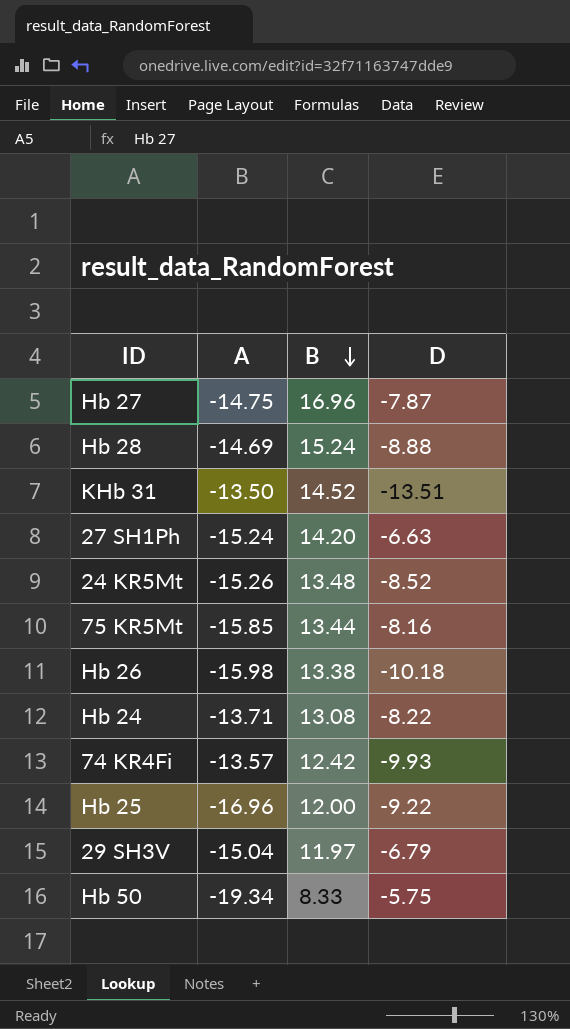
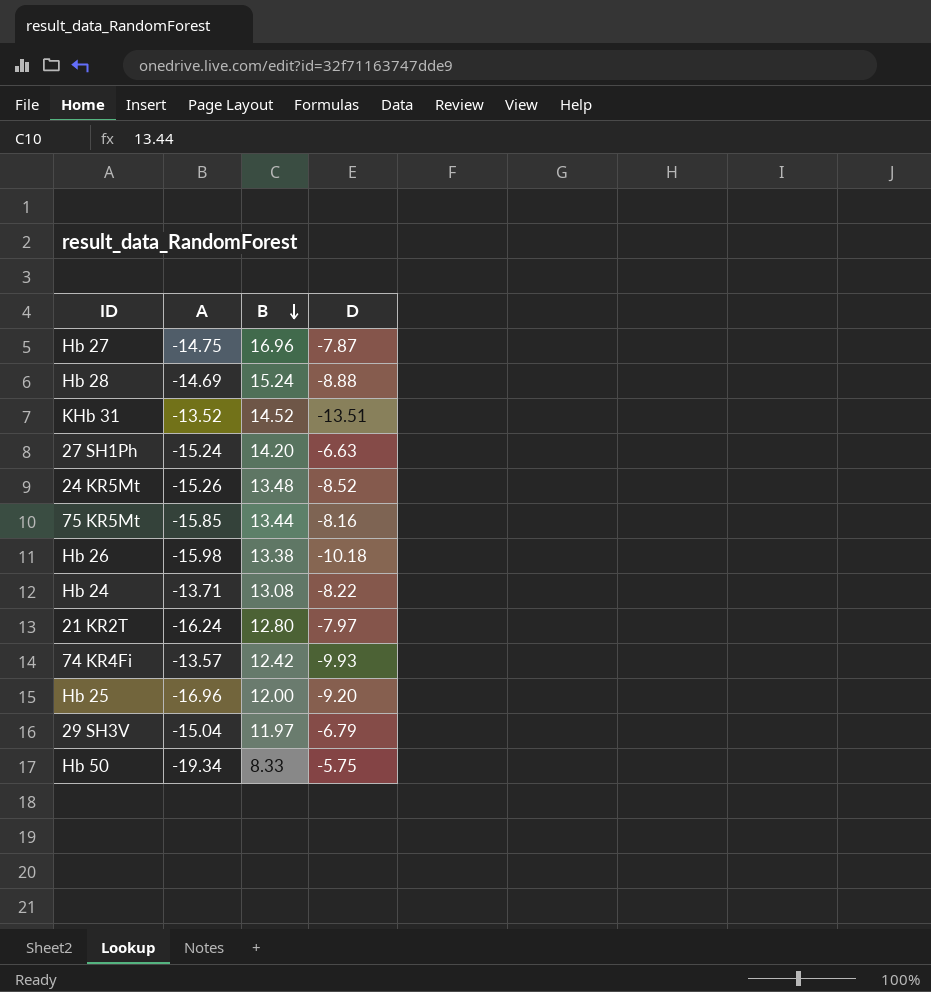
KHb 31 | A: -13.50 -> -13.52
row 21 KR2T: none -> -16.24 | 12.80 | -7.97
Hb 25 | D: -9.22 -> -9.20

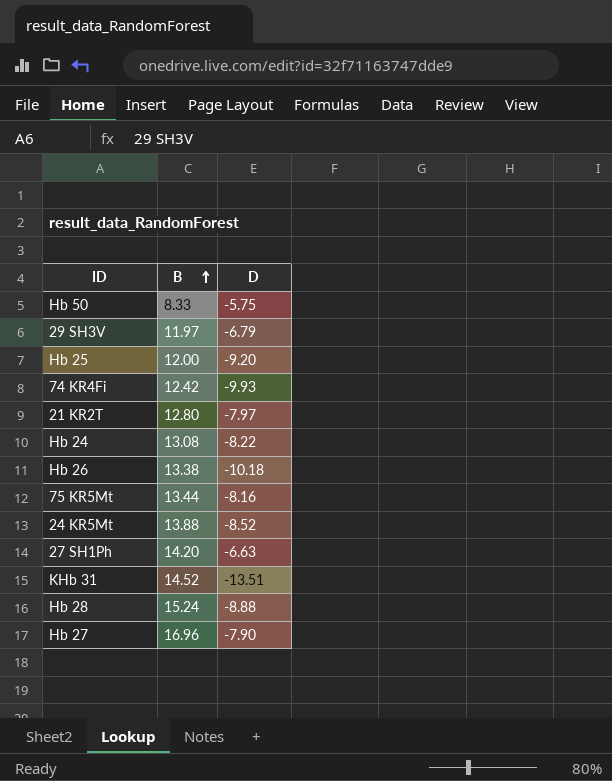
row order: B descending -> B ascending
column A | position: 2 -> none
24 KR5Mt | B: 13.48 -> 13.88
Hb 27 | D: -7.87 -> -7.90

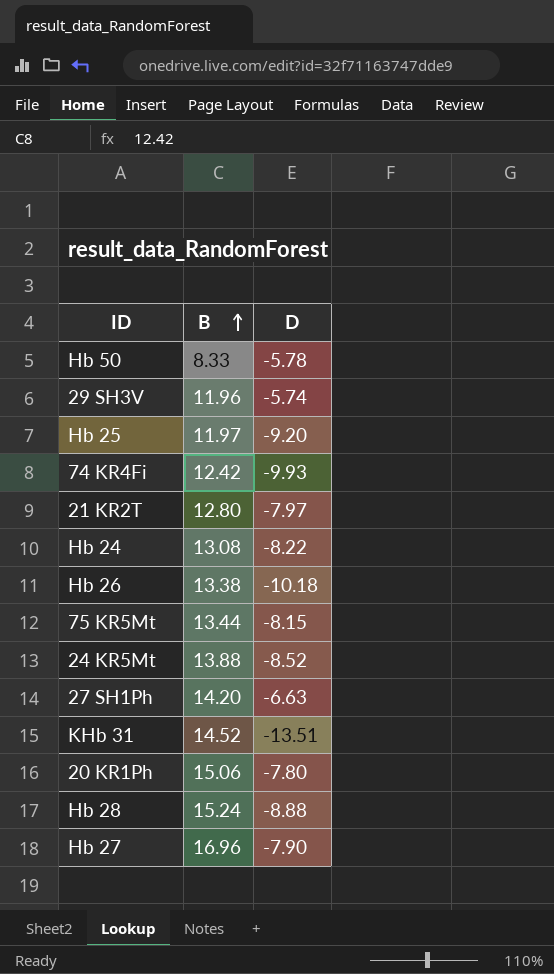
Hb 50 | D: -5.75 -> -5.78
29 SH3V | B: 11.97 -> 11.96
29 SH3V | D: -6.79 -> -5.74
Hb 25 | B: 12.00 -> 11.97
75 KR5Mt | D: -8.16 -> -8.15
row 20 KR1Ph: none -> 15.06 | -7.80

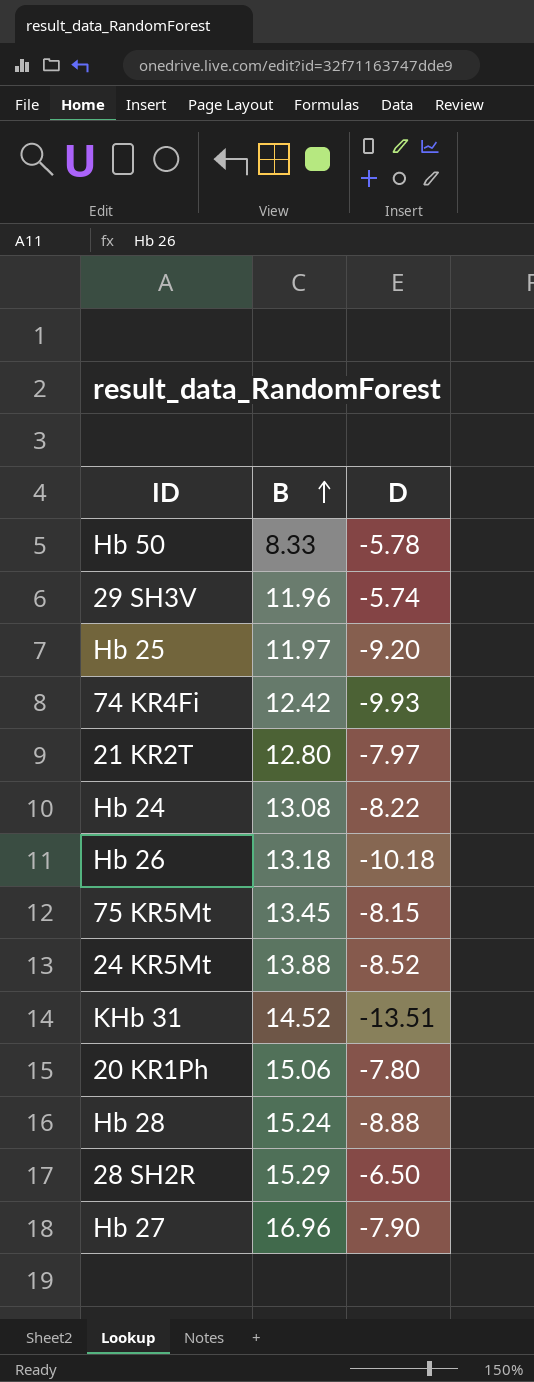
row 27 SH1Ph: 14.20 | -6.63 -> none
Hb 26 | B: 13.38 -> 13.18
75 KR5Mt | B: 13.44 -> 13.45
row 28 SH2R: none -> 15.29 | -6.50

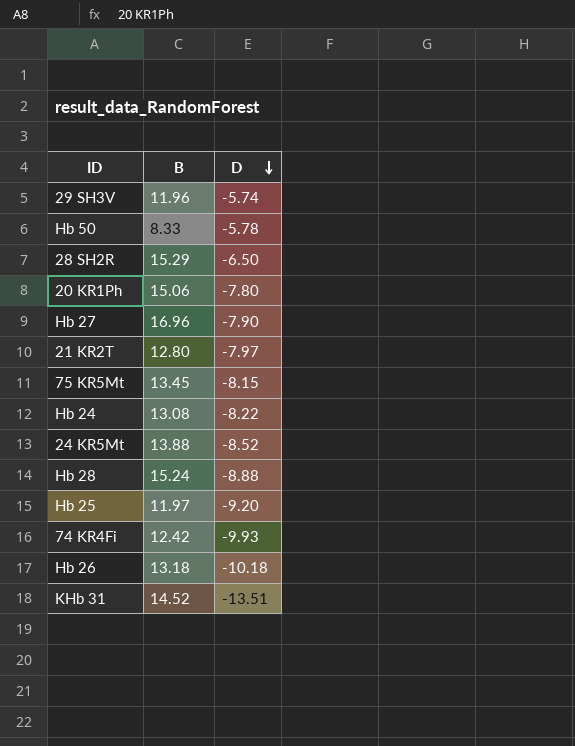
row order: B ascending -> D descending

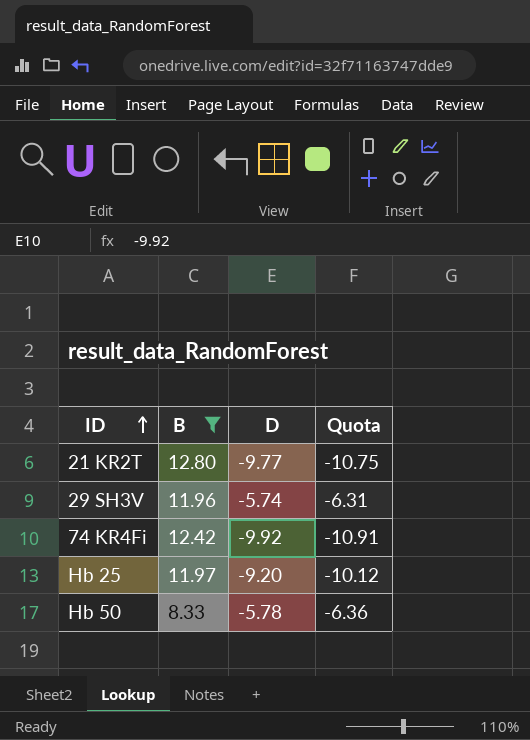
filter: none -> B <= 12.80
row order: D descending -> ID ascending
column Quota | formula: none -> [D] * 1.1
21 KR2T | D: -7.97 -> -9.77
74 KR4Fi | D: -9.93 -> -9.92

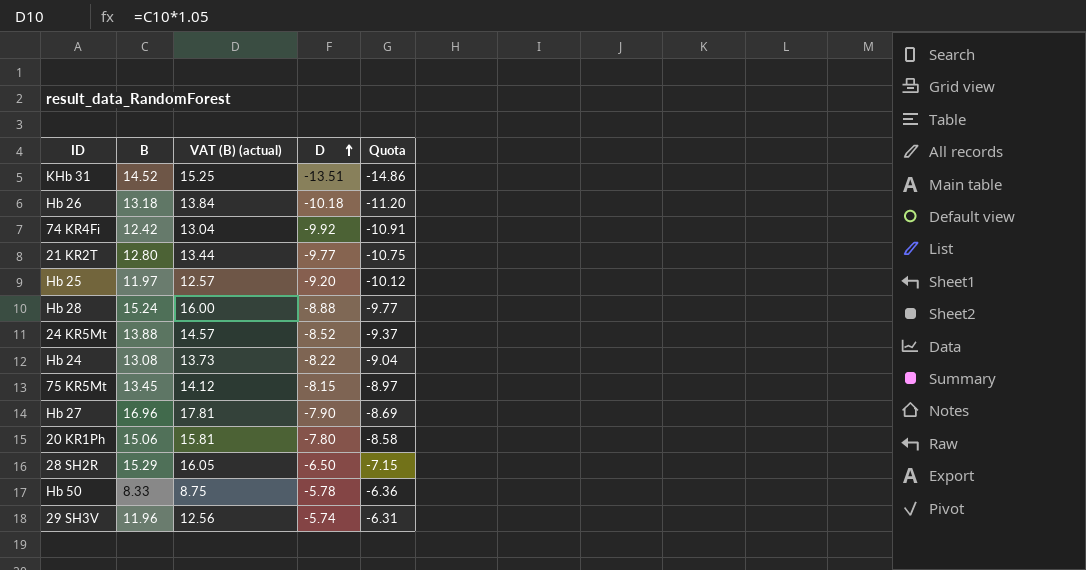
filter: B <= 12.80 -> none
row order: ID ascending -> D ascending
column VAT (B) (actual) | formula: none -> [B] * 1.05

